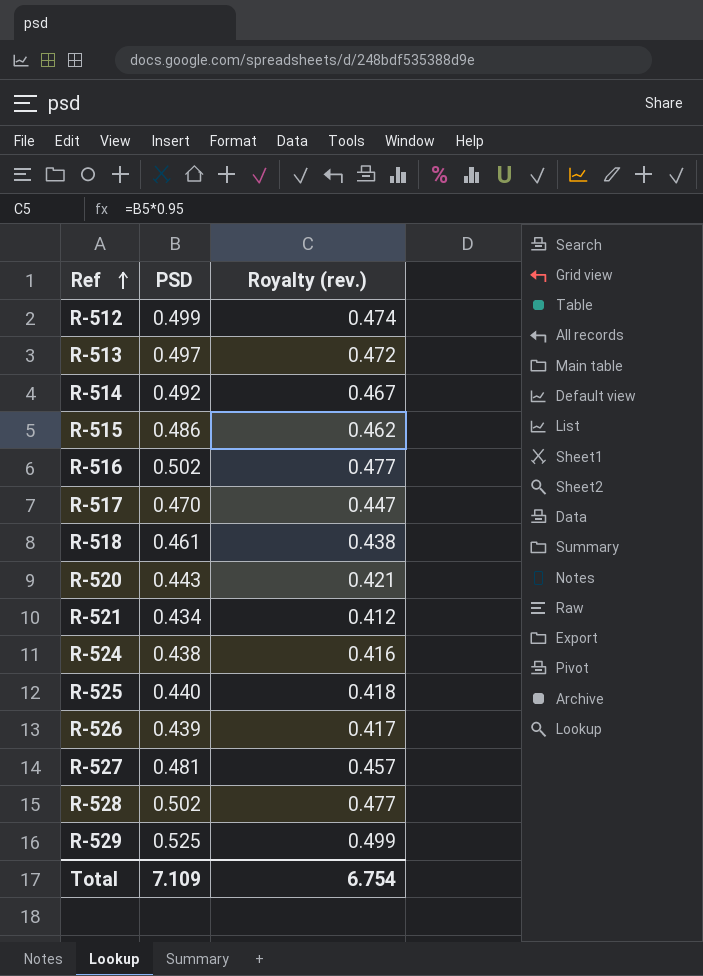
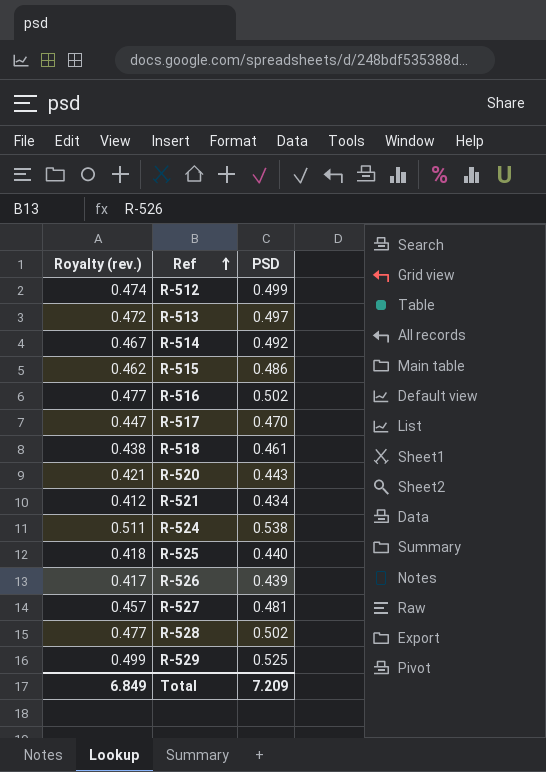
column Royalty (rev.) | position: 3 -> 1
R-524 | Royalty (rev.): 0.416 -> 0.511
R-524 | PSD: 0.438 -> 0.538
Total | Royalty (rev.): 6.754 -> 6.849
Total | PSD: 7.109 -> 7.209

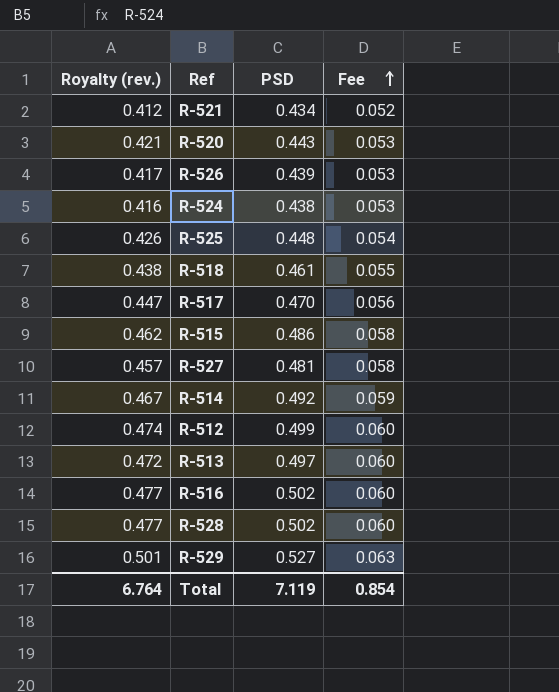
row order: Ref ascending -> Fee ascending
column Fee | formula: none -> [PSD] * 0.12
R-524 | Royalty (rev.): 0.511 -> 0.416
R-524 | PSD: 0.538 -> 0.438
R-525 | Royalty (rev.): 0.418 -> 0.426
R-525 | PSD: 0.440 -> 0.448
R-529 | Royalty (rev.): 0.499 -> 0.501
R-529 | PSD: 0.525 -> 0.527
Total | Royalty (rev.): 6.849 -> 6.764
Total | PSD: 7.209 -> 7.119

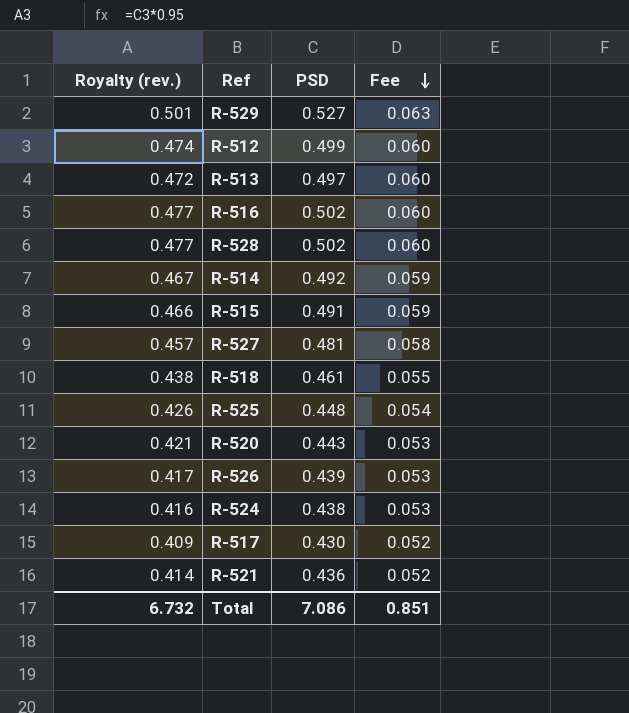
row order: Fee ascending -> Fee descending
R-515 | Royalty (rev.): 0.462 -> 0.466
R-515 | PSD: 0.486 -> 0.491
R-515 | Fee: 0.058 -> 0.059
R-517 | Royalty (rev.): 0.447 -> 0.409
R-517 | PSD: 0.470 -> 0.430
R-517 | Fee: 0.056 -> 0.052
R-521 | Royalty (rev.): 0.412 -> 0.414
R-521 | PSD: 0.434 -> 0.436
Total | Royalty (rev.): 6.764 -> 6.732
Total | PSD: 7.119 -> 7.086
Total | Fee: 0.854 -> 0.851

